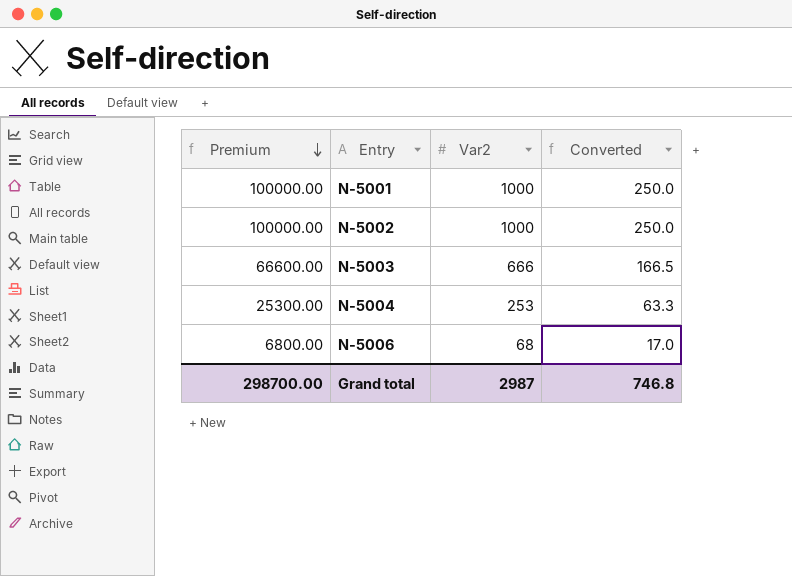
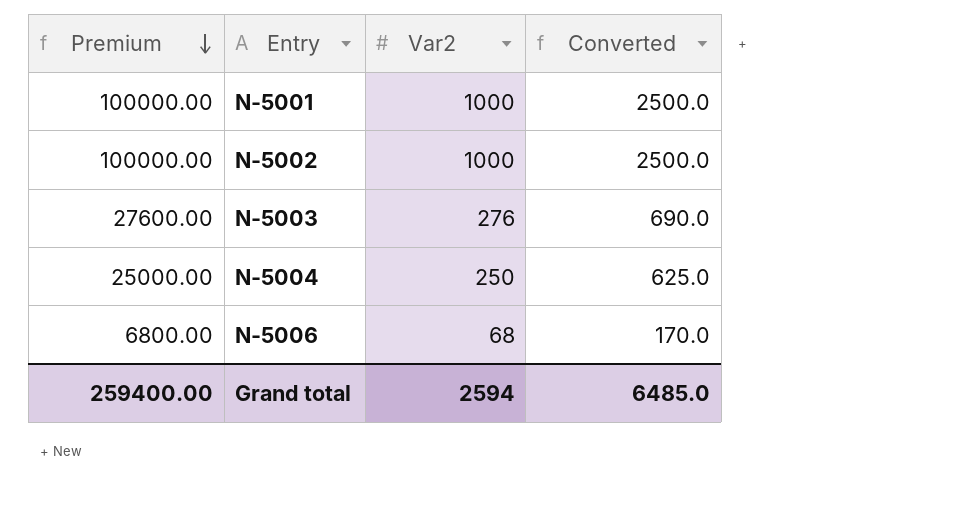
column Converted | formula: [Var2] * 0.25 -> [Var2] * 2.5
N-5003 | Premium: 66600.00 -> 27600.00
N-5003 | Var2: 666 -> 276
N-5004 | Premium: 25300.00 -> 25000.00
N-5004 | Var2: 253 -> 250
Grand total | Premium: 298700.00 -> 259400.00
Grand total | Var2: 2987 -> 2594
Grand total | Converted: 746.8 -> 6485.0

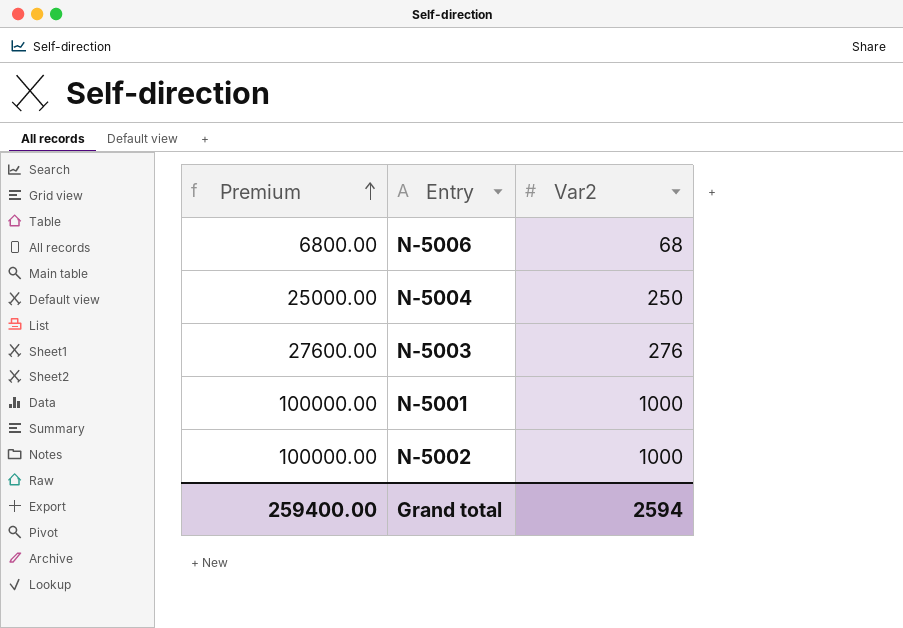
row order: Premium descending -> Premium ascending
column Converted | formula: [Var2] * 2.5 -> none

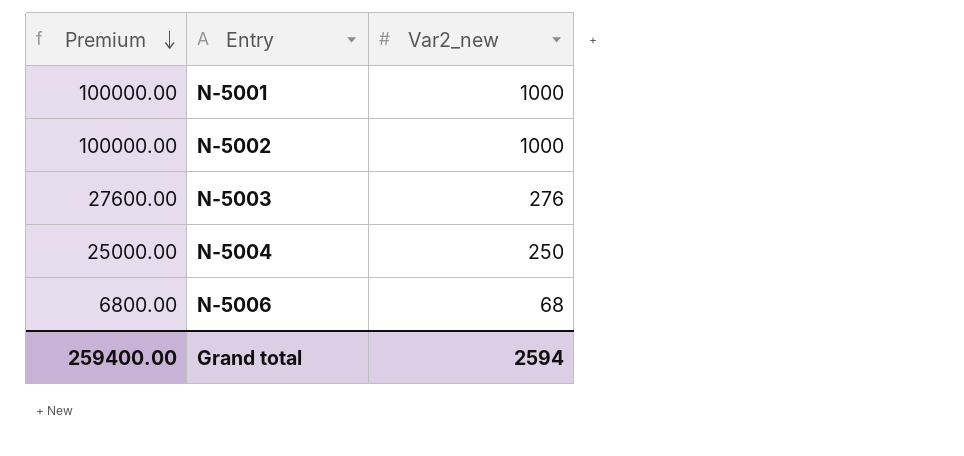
row order: Premium ascending -> Premium descending
column name: Var2 -> Var2_new

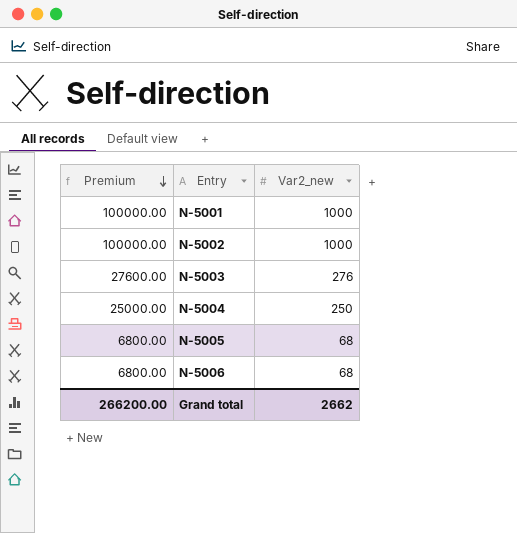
row N-5005: none -> 6800.00 | 68
Grand total | Premium: 259400.00 -> 266200.00
Grand total | Var2_new: 2594 -> 2662

